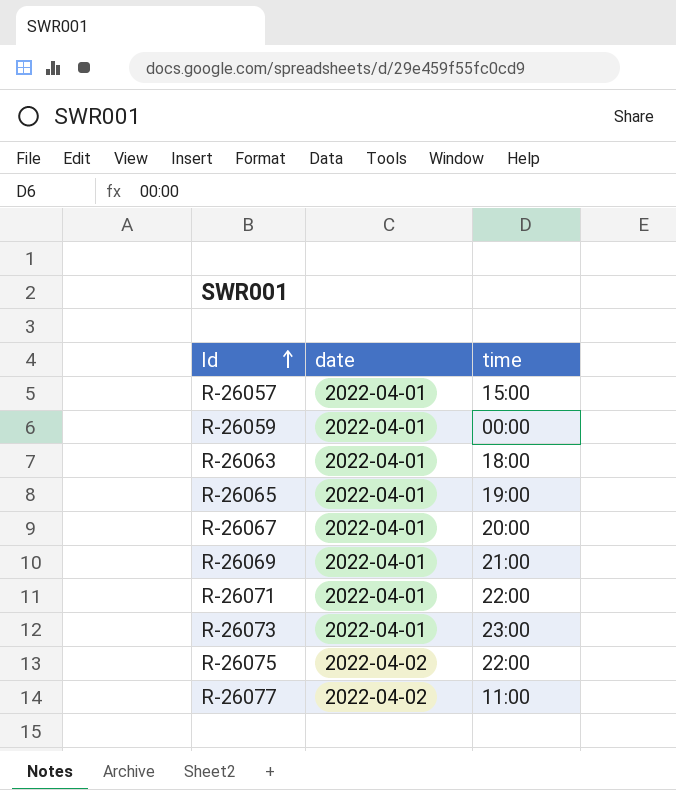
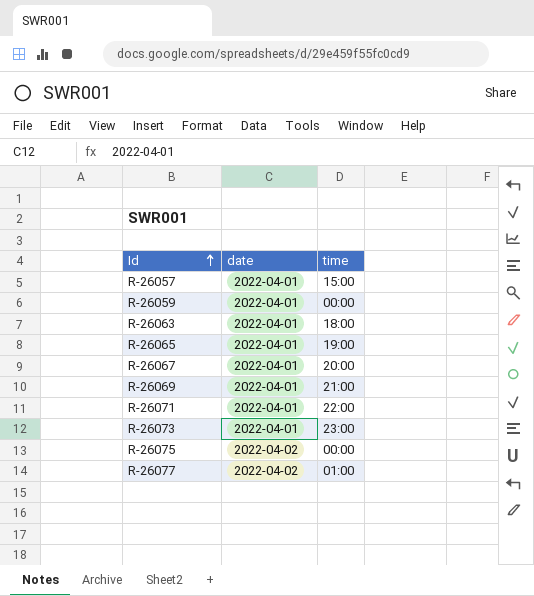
R-26075 | time: 22:00 -> 00:00
R-26077 | time: 11:00 -> 01:00

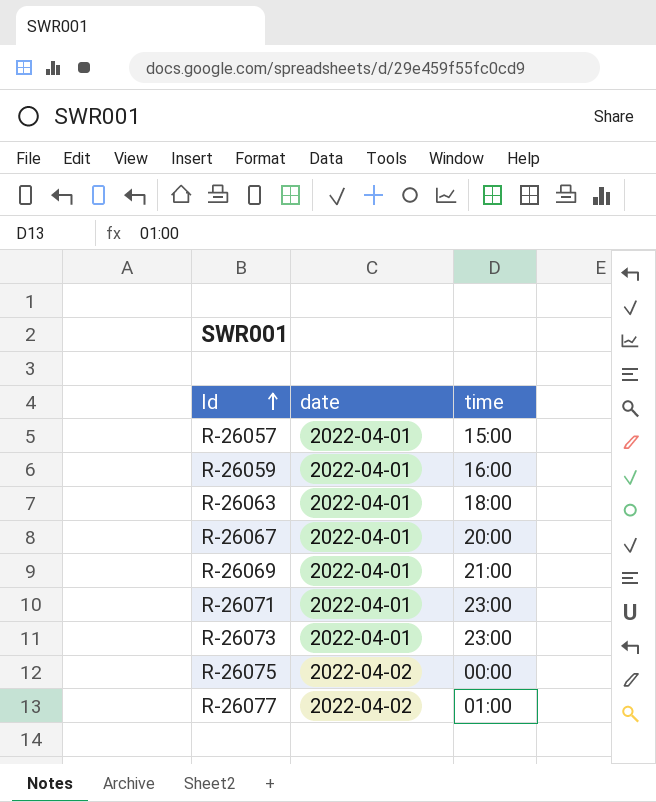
row R-26065: 2022-04-01 | 19:00 -> none
R-26059 | time: 00:00 -> 16:00
R-26071 | time: 22:00 -> 23:00

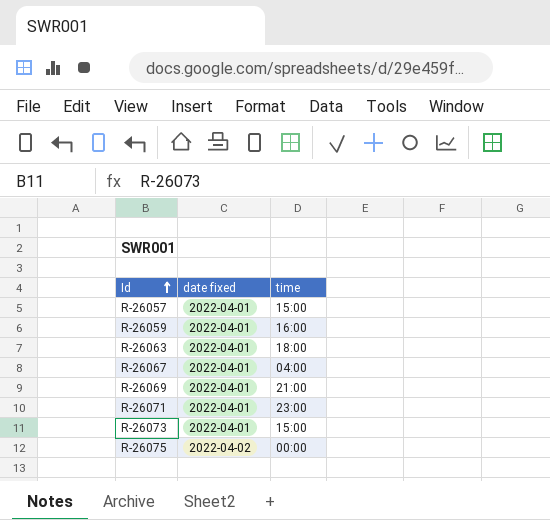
column name: date -> date fixed
row R-26077: 2022-04-02 | 01:00 -> none
R-26067 | time: 20:00 -> 04:00
R-26073 | time: 23:00 -> 15:00

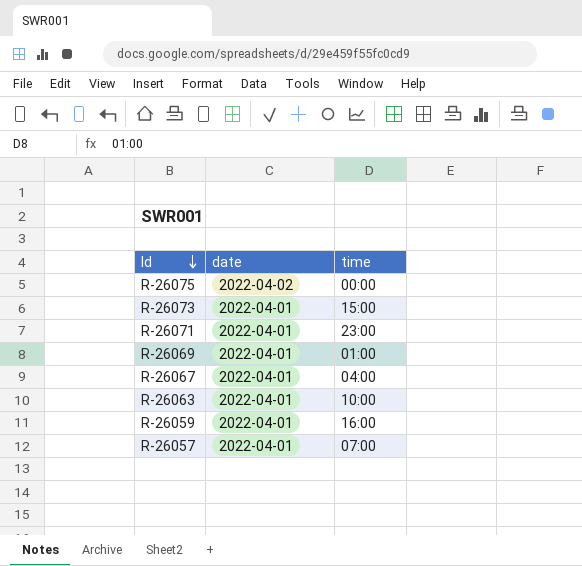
row order: Id ascending -> Id descending
column name: date fixed -> date
R-26069 | time: 21:00 -> 01:00
R-26063 | time: 18:00 -> 10:00
R-26057 | time: 15:00 -> 07:00

